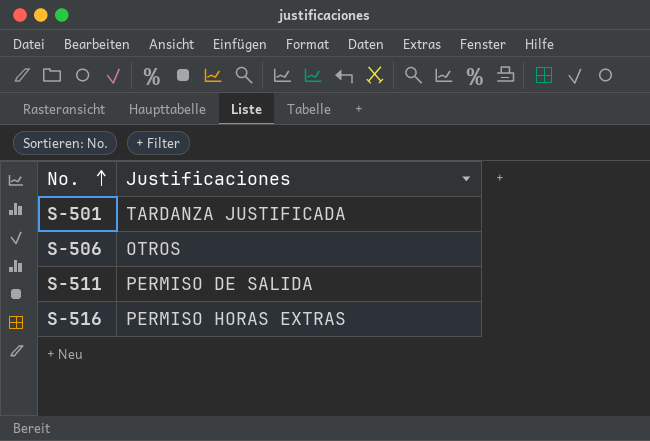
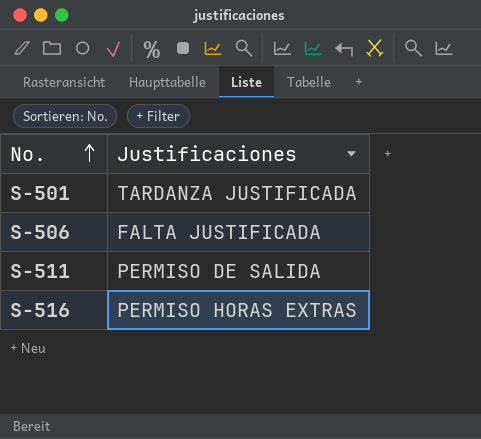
S-506 | Justificaciones: OTROS -> FALTA JUSTIFICADA

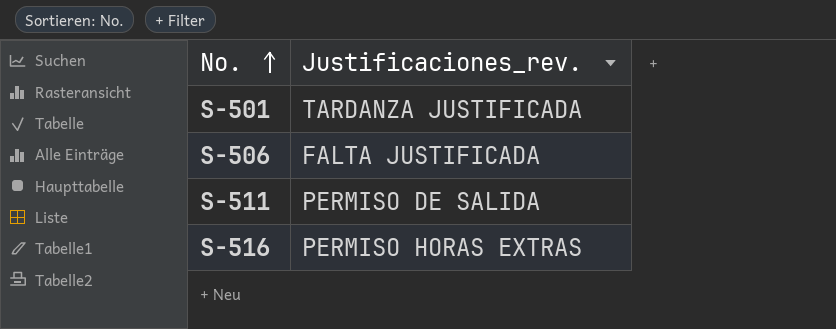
column name: Justificaciones -> Justificaciones_rev.

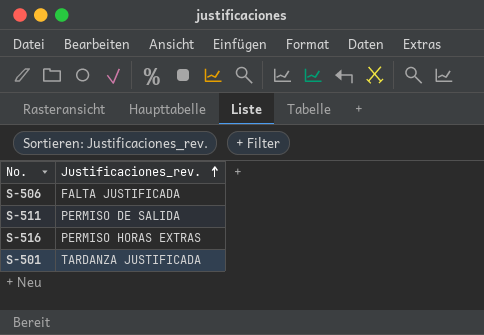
row order: No. ascending -> Justificaciones_rev. ascending

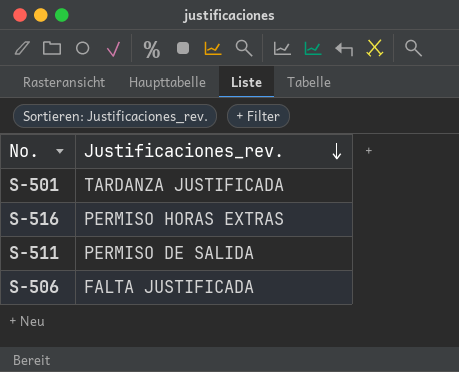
row order: Justificaciones_rev. ascending -> Justificaciones_rev. descending

